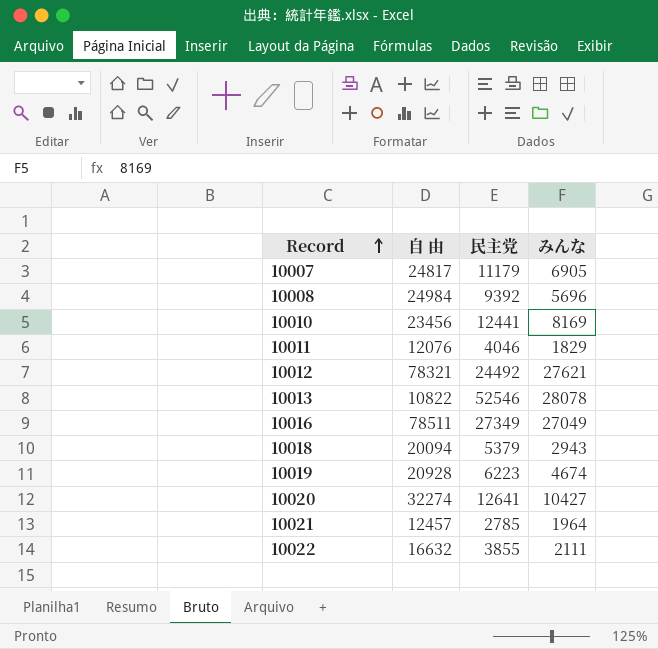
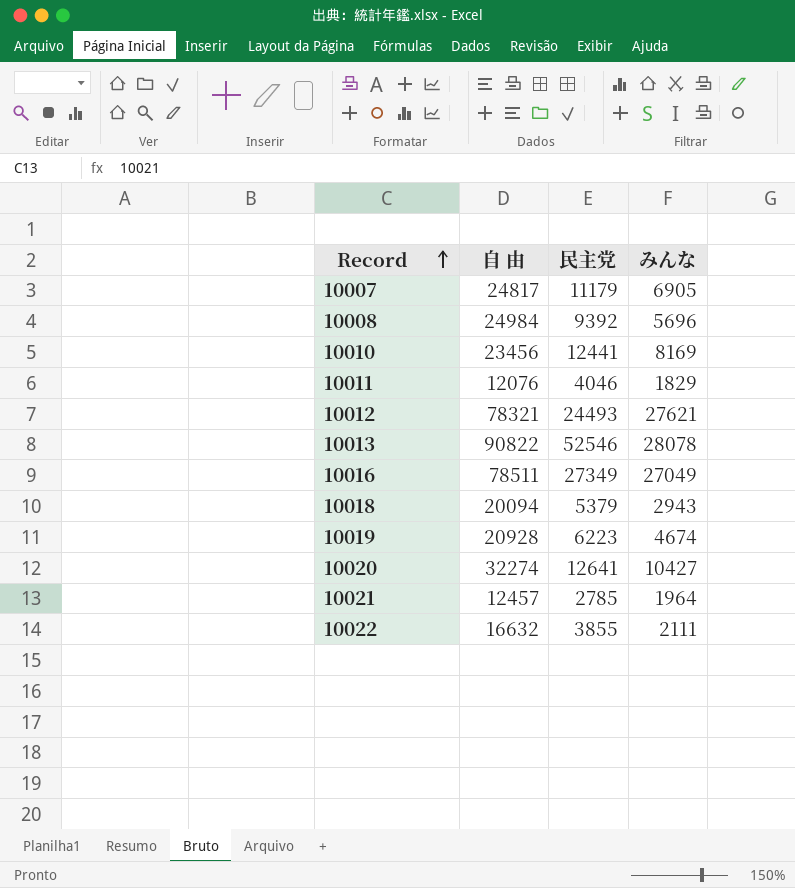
10012 | 民主党: 24492 -> 24493
10013 | 自 由: 10822 -> 90822

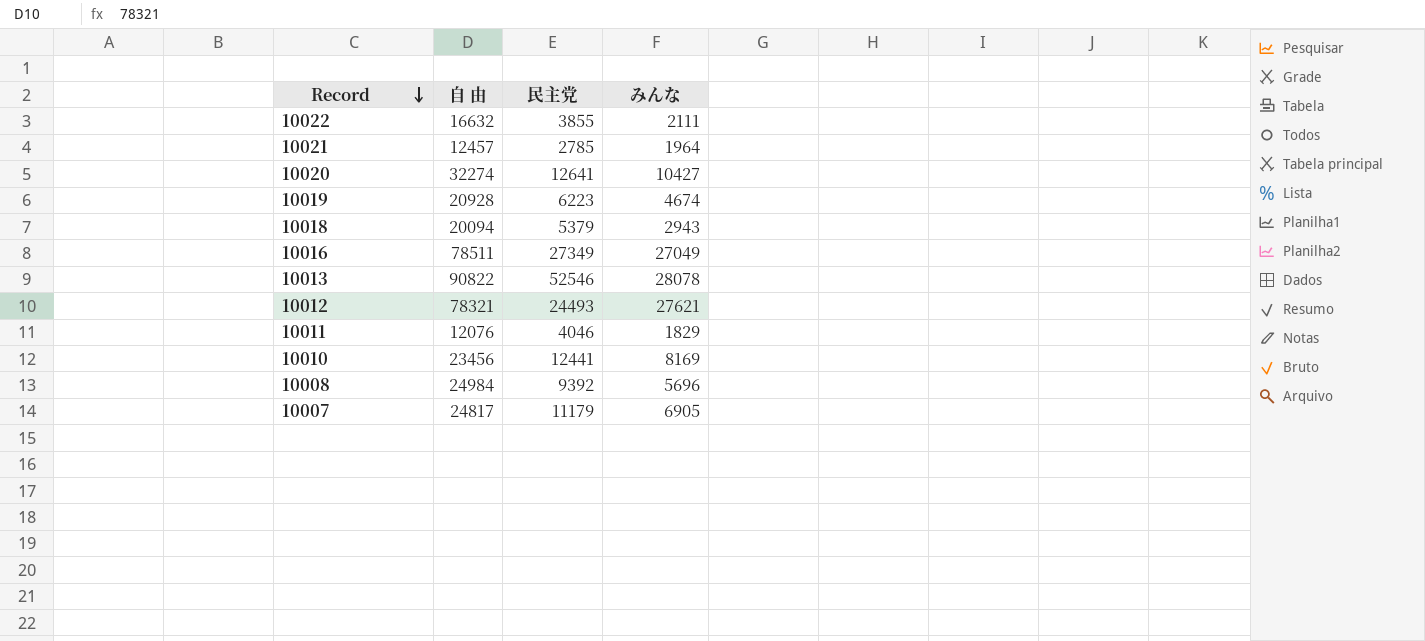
row order: Record ascending -> Record descending

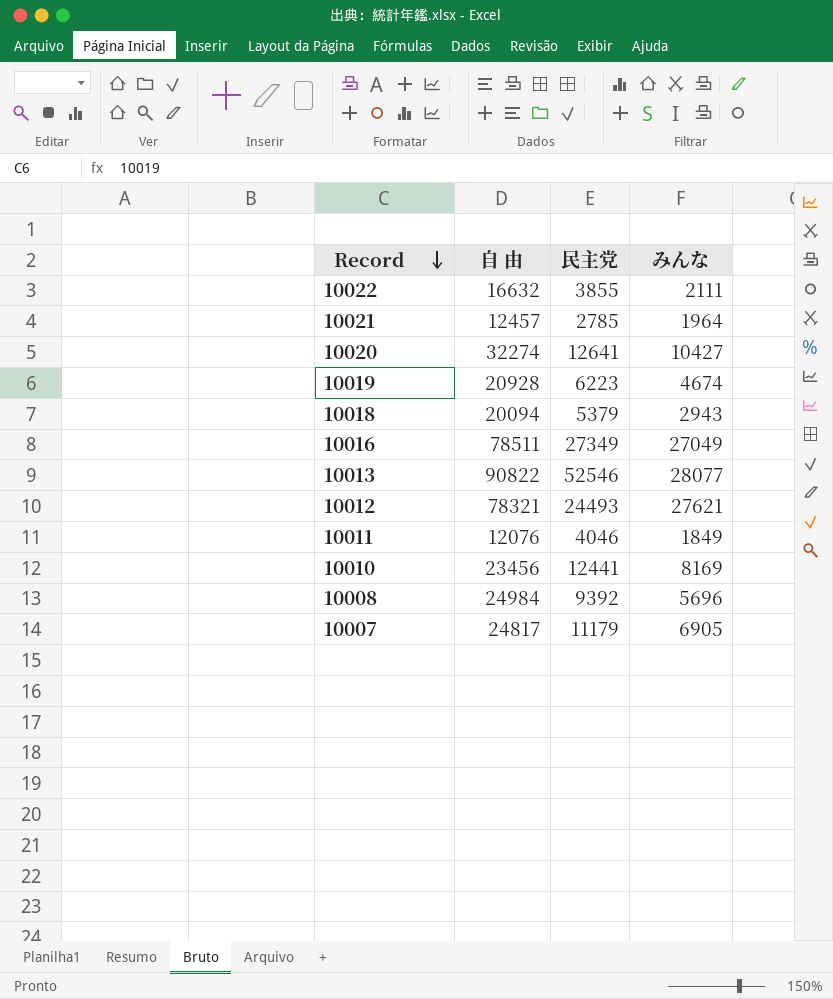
10013 | みんな: 28078 -> 28077
10011 | みんな: 1829 -> 1849

